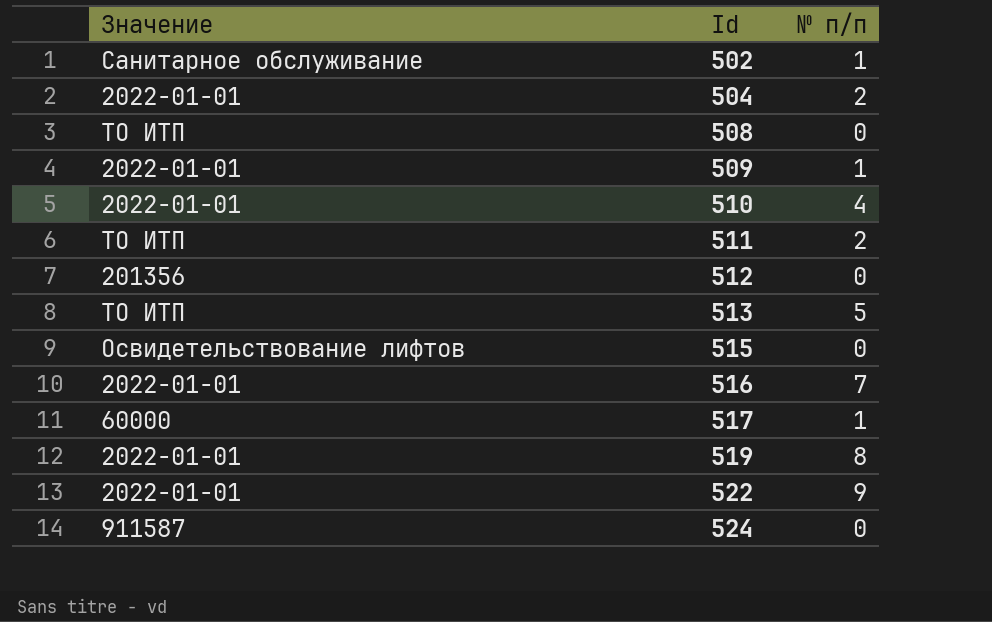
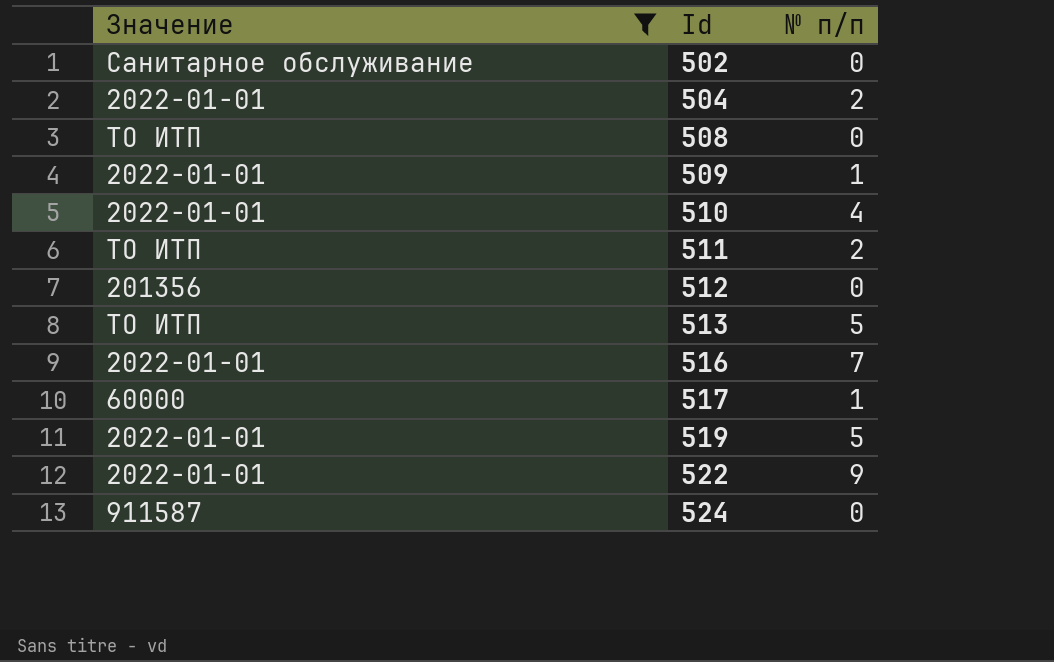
filter: none -> Значение != Освидетельствование лифтов
502 | № п/п: 1 -> 0
519 | № п/п: 8 -> 5

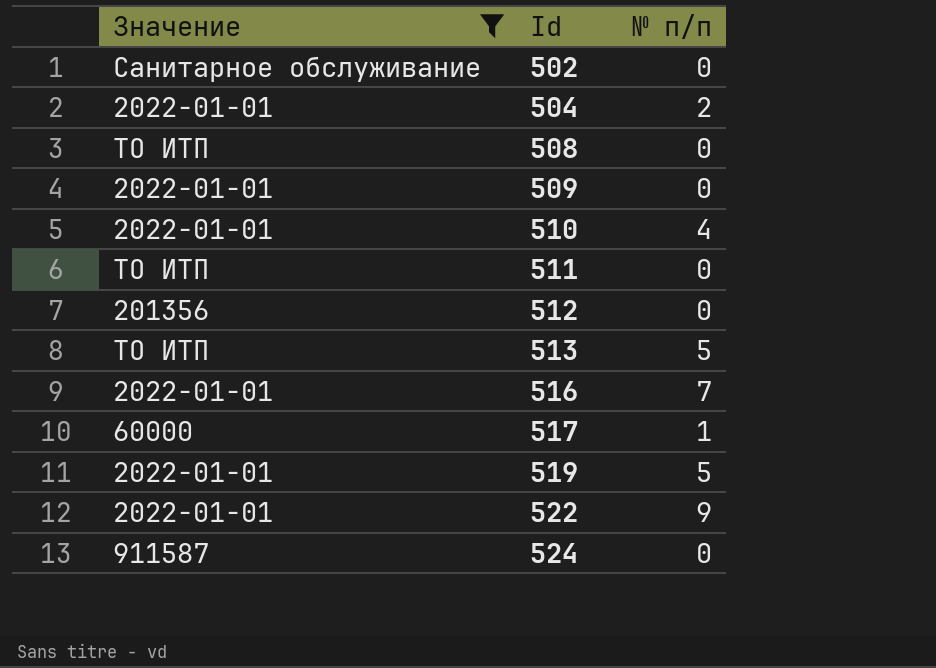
509 | № п/п: 1 -> 0
511 | № п/п: 2 -> 0

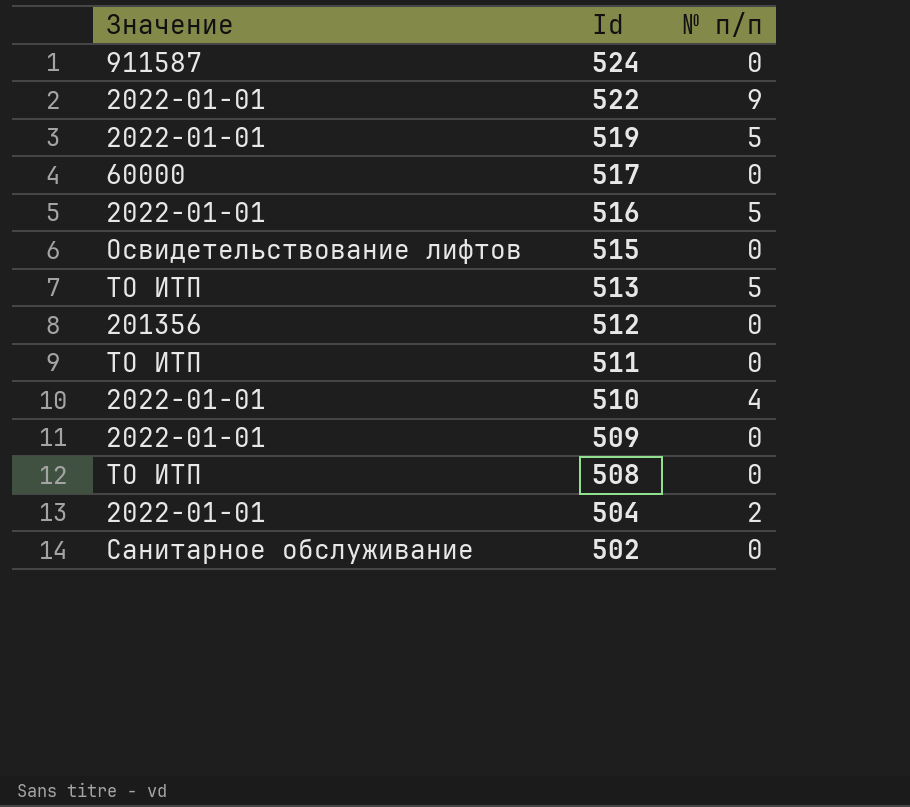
filter: Значение != Освидетельствование лифтов -> none
row order: Id ascending -> Id descending
517 | № п/п: 1 -> 0
516 | № п/п: 7 -> 5

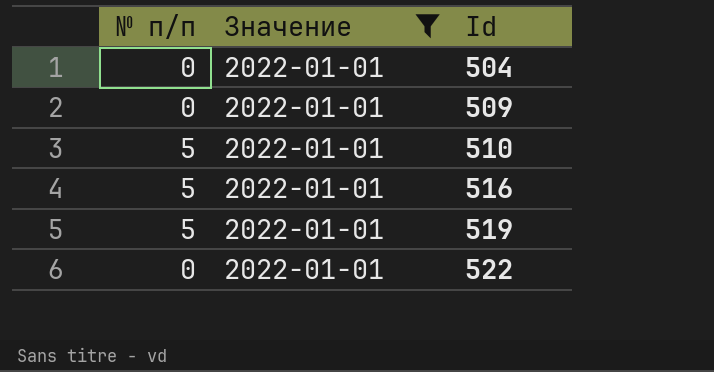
filter: none -> Значение = 2022-01-01
row order: Id descending -> Id ascending
column № п/п | position: 3 -> 1
504 | № п/п: 2 -> 0
510 | № п/п: 4 -> 5
522 | № п/п: 9 -> 0

